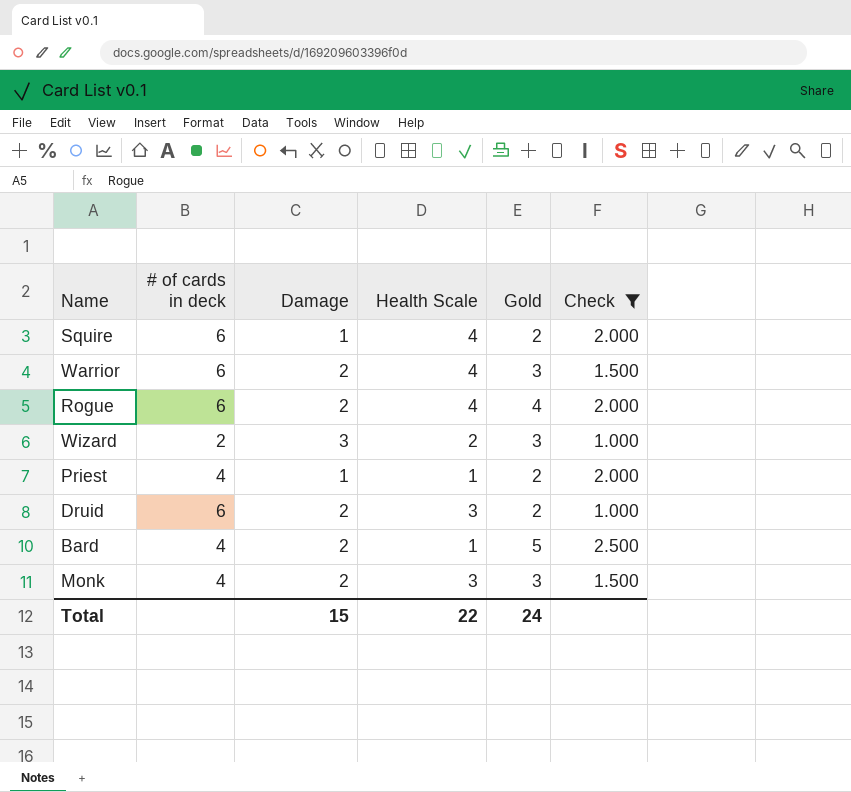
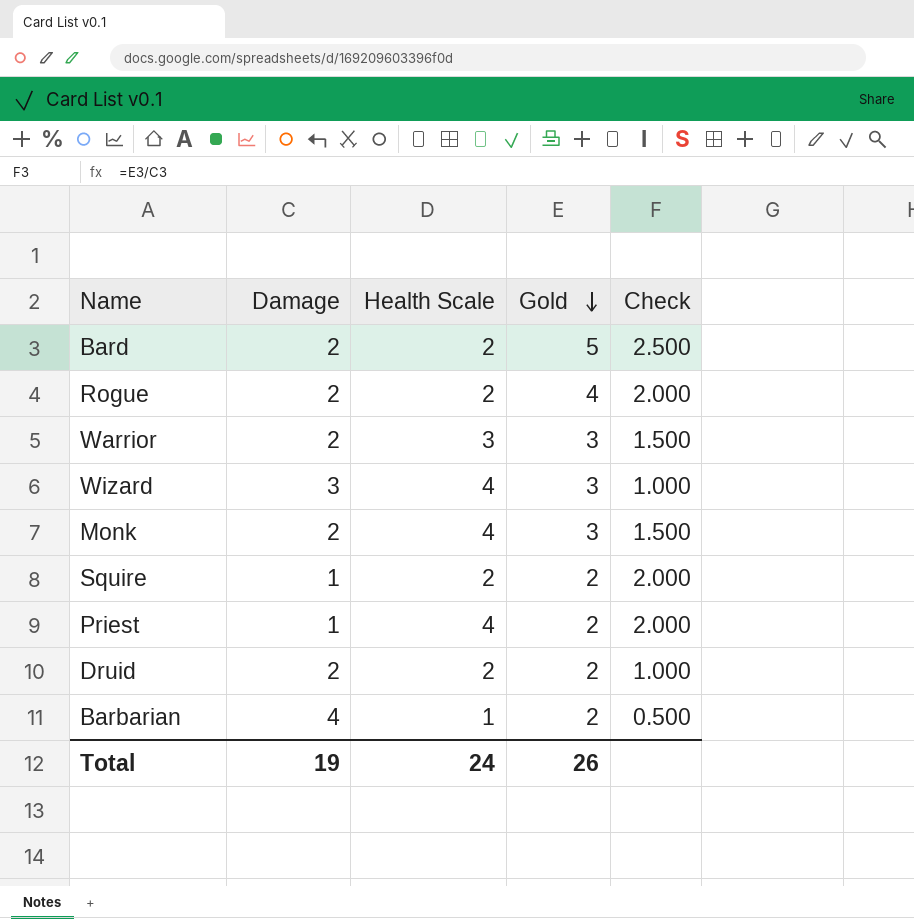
filter: Check != 0.500 -> none
row order: none -> Gold descending
column # of cards in deck | position: 2 -> none
Bard | Health Scale: 1 -> 2
Rogue | Health Scale: 4 -> 2
Warrior | Health Scale: 4 -> 3
Wizard | Health Scale: 2 -> 4
Monk | Health Scale: 3 -> 4
Squire | Health Scale: 4 -> 2
Priest | Health Scale: 1 -> 4
Druid | Health Scale: 3 -> 2
Total | Damage: 15 -> 19
Total | Health Scale: 22 -> 24
Total | Gold: 24 -> 26

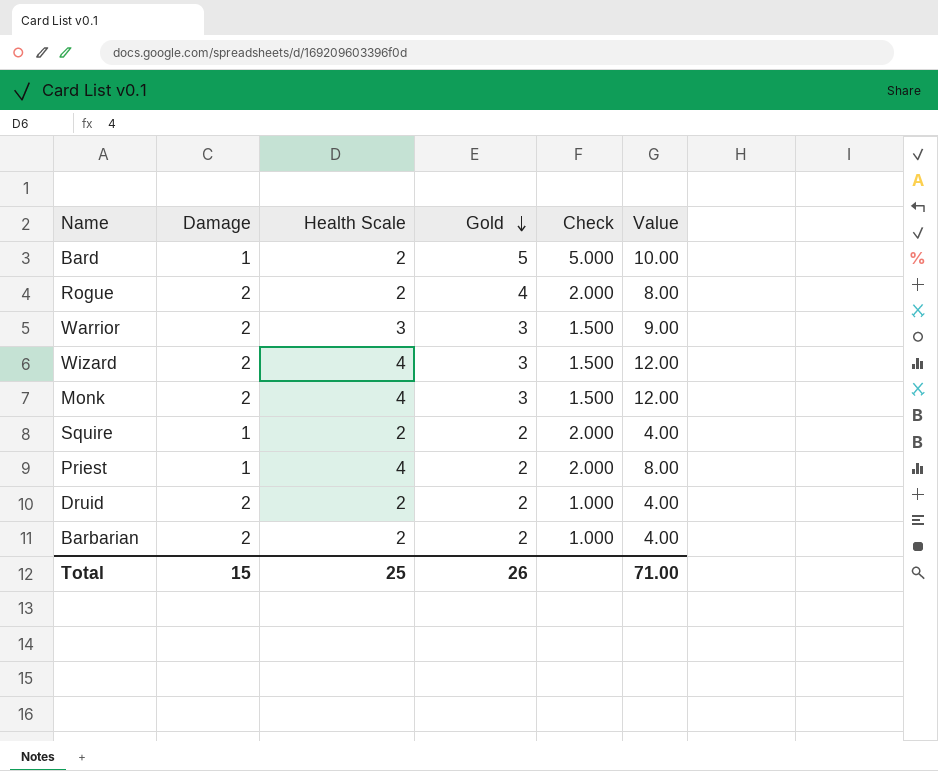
column Value | formula: none -> [Health Scale] * [Gold]
Bard | Damage: 2 -> 1
Bard | Check: 2.500 -> 5.000
Wizard | Damage: 3 -> 2
Wizard | Check: 1.000 -> 1.500
Barbarian | Damage: 4 -> 2
Barbarian | Health Scale: 1 -> 2
Barbarian | Check: 0.500 -> 1.000
Total | Damage: 19 -> 15
Total | Health Scale: 24 -> 25

